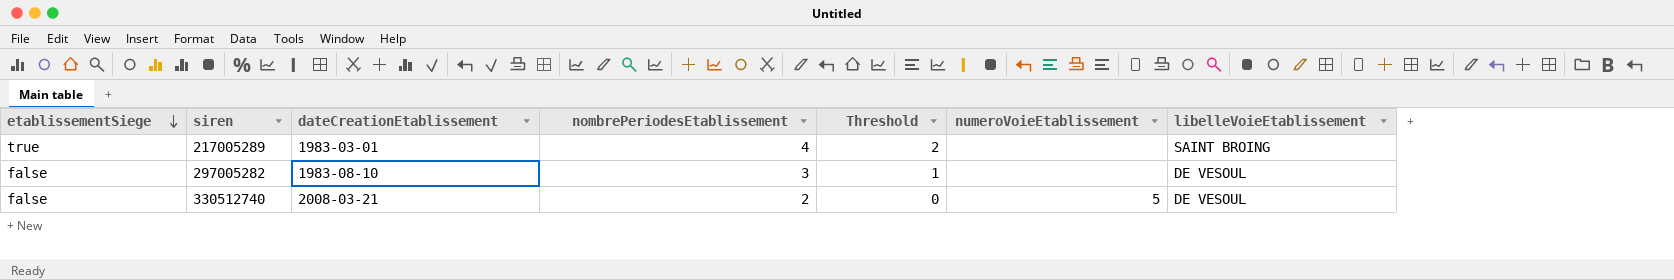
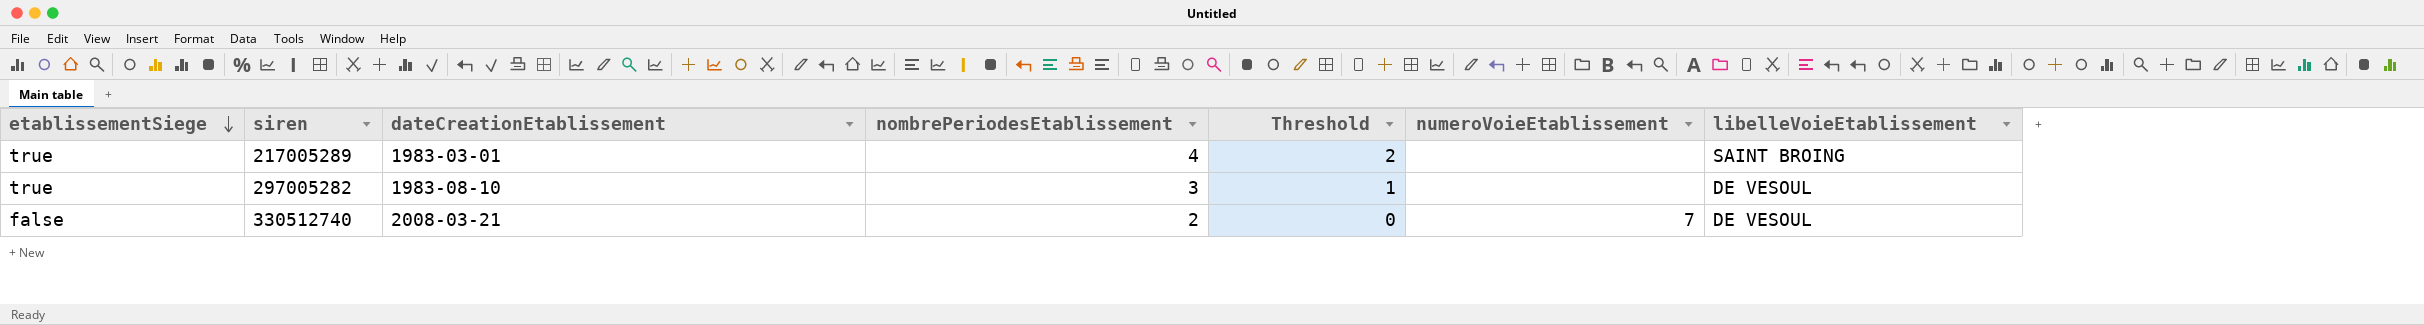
297005282 | etablissementSiege: false -> true
330512740 | numeroVoieEtablissement: 5 -> 7

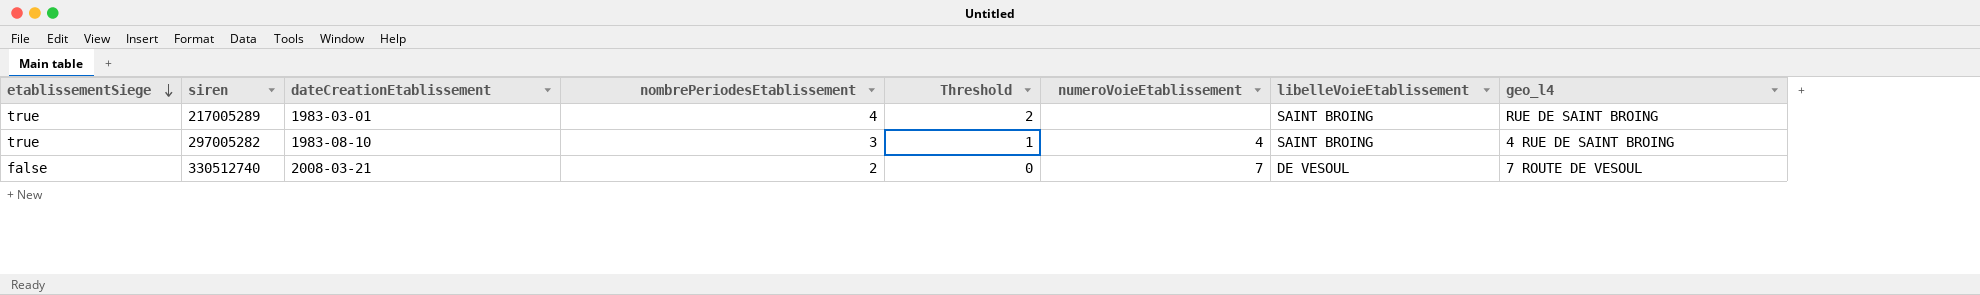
column geo_l4 | position: none -> 8
297005282 | numeroVoieEtablissement: none -> 4
297005282 | libelleVoieEtablissement: DE VESOUL -> SAINT BROING

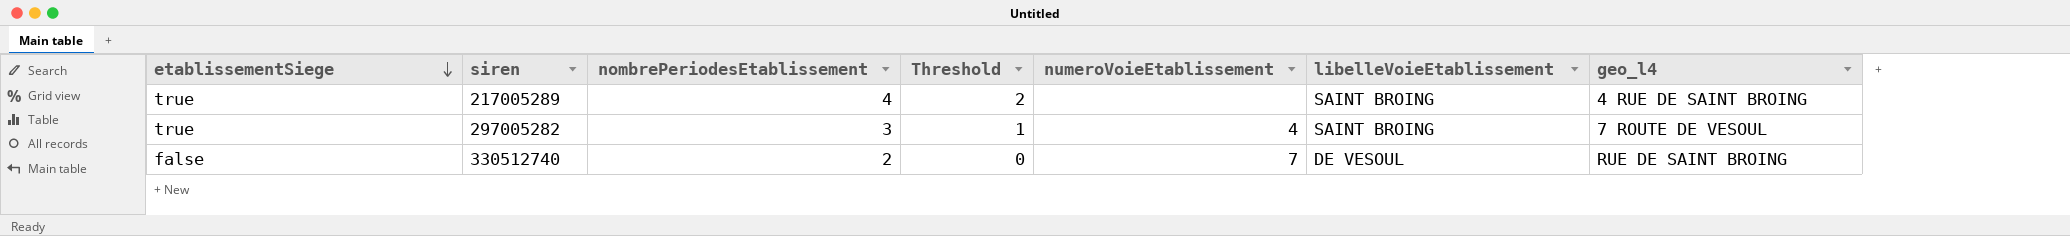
column dateCreationEtablissement | position: 3 -> none
217005289 | geo_l4: RUE DE SAINT BROING -> 4 RUE DE SAINT BROING
297005282 | geo_l4: 4 RUE DE SAINT BROING -> 7 ROUTE DE VESOUL
330512740 | geo_l4: 7 ROUTE DE VESOUL -> RUE DE SAINT BROING

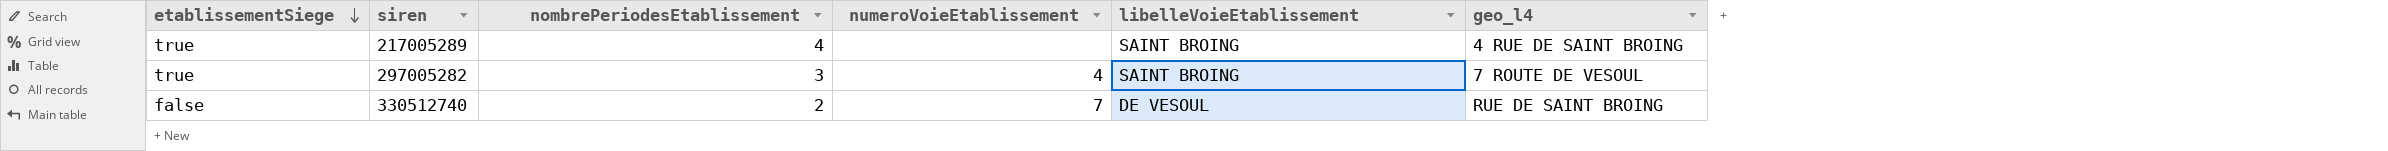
column Threshold | formula: [nombrePeriodesEtablissement] - 2 -> none

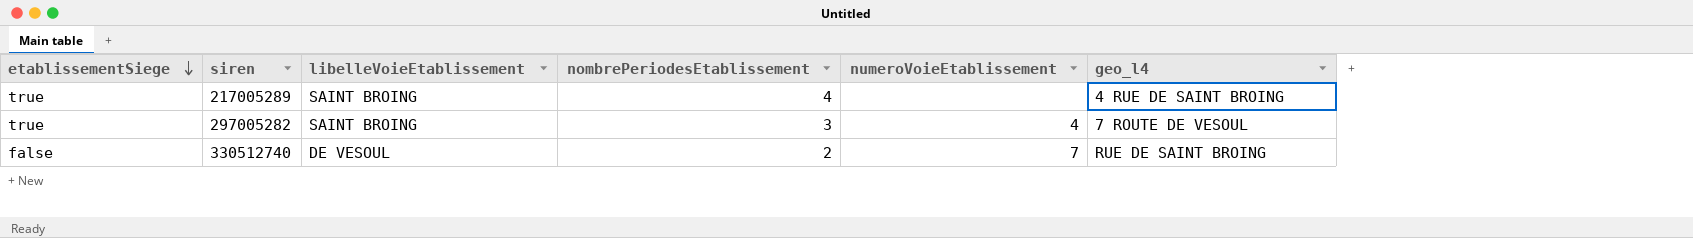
column libelleVoieEtablissement | position: 5 -> 3

